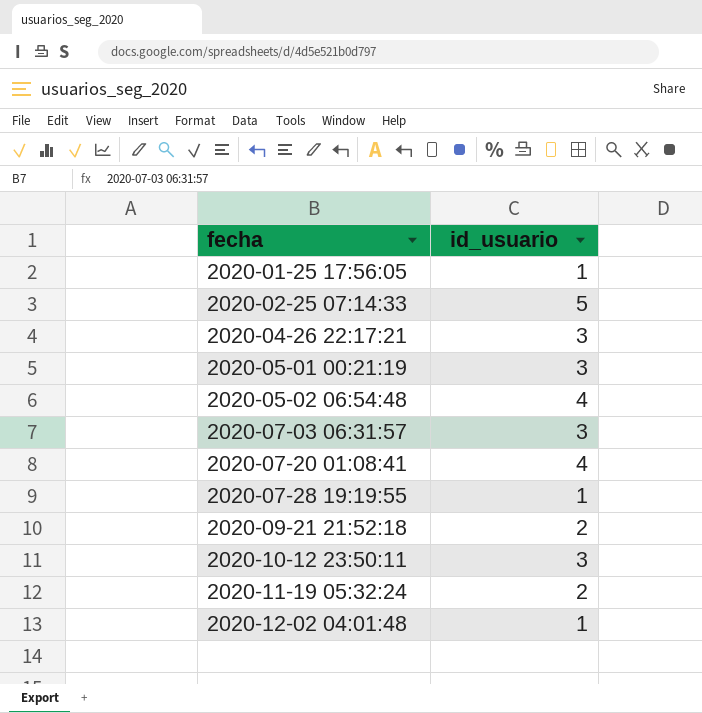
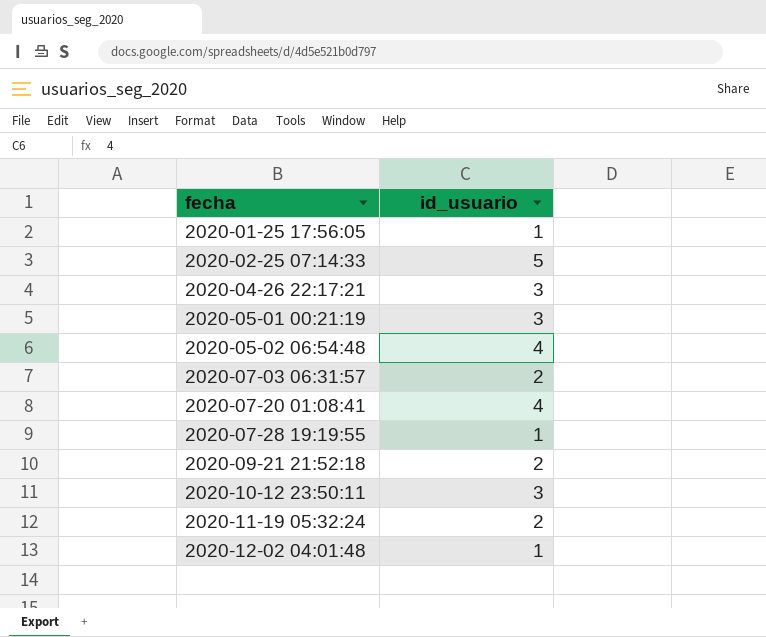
2020-07-03 06:31:57 | id_usuario: 3 -> 2

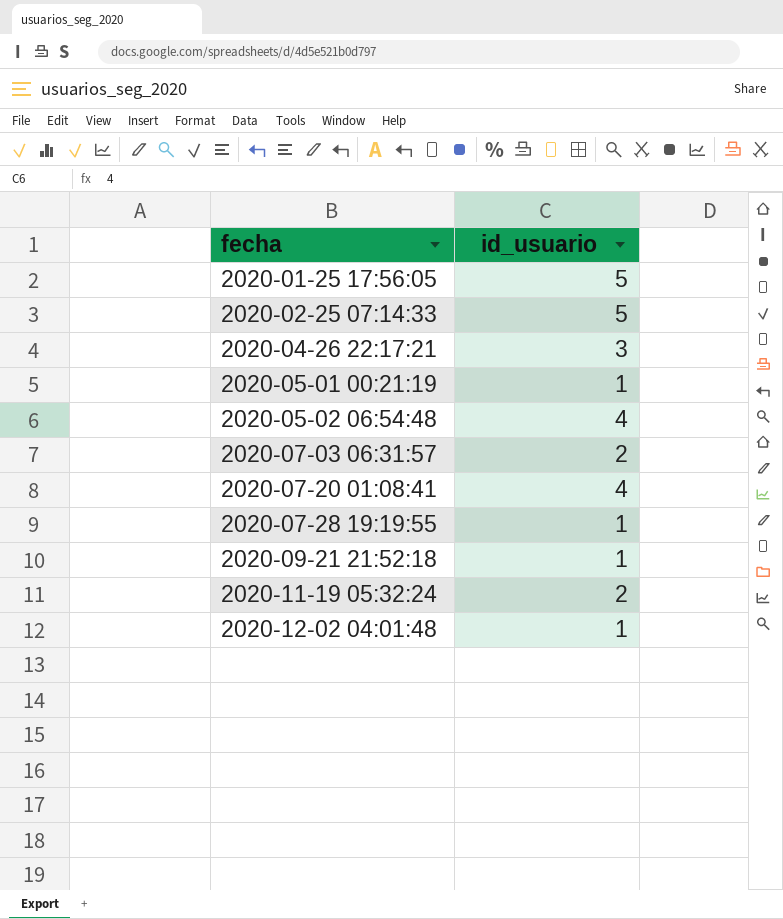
row 2020-10-12 23:50:11: 3 -> none
2020-01-25 17:56:05 | id_usuario: 1 -> 5
2020-05-01 00:21:19 | id_usuario: 3 -> 1
2020-09-21 21:52:18 | id_usuario: 2 -> 1

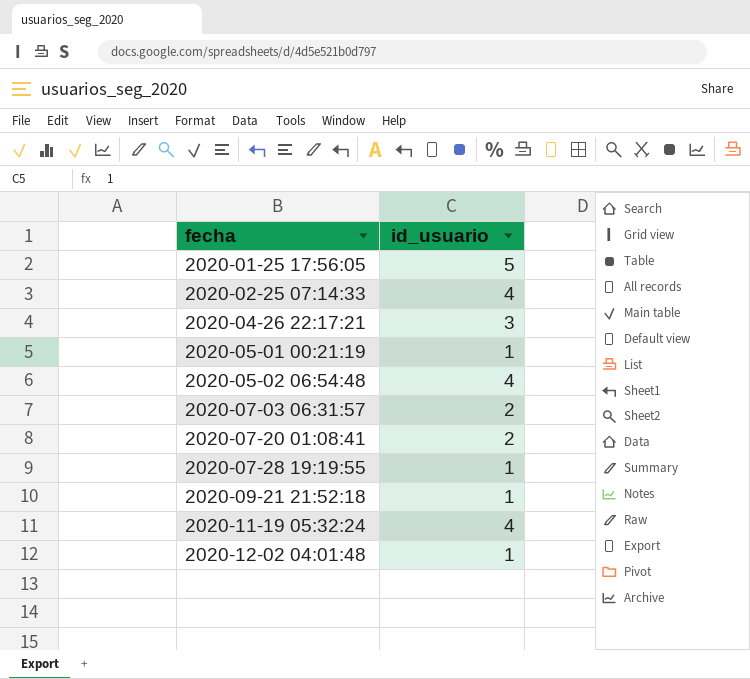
2020-02-25 07:14:33 | id_usuario: 5 -> 4
2020-07-20 01:08:41 | id_usuario: 4 -> 2
2020-11-19 05:32:24 | id_usuario: 2 -> 4

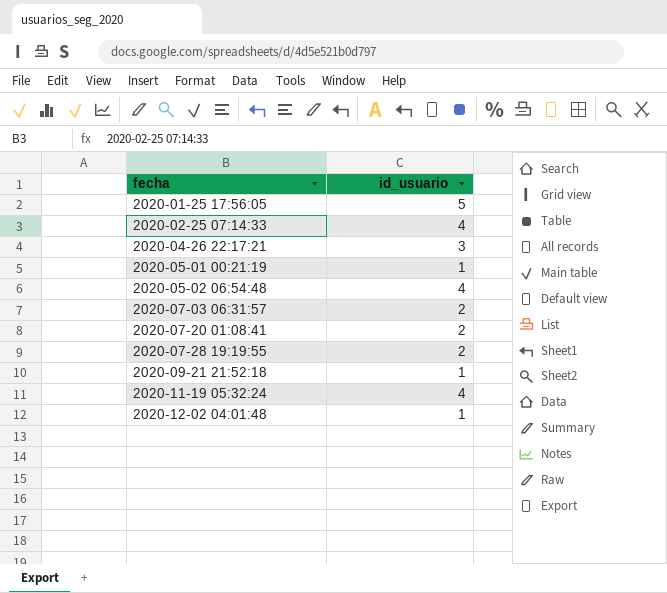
2020-07-28 19:19:55 | id_usuario: 1 -> 2

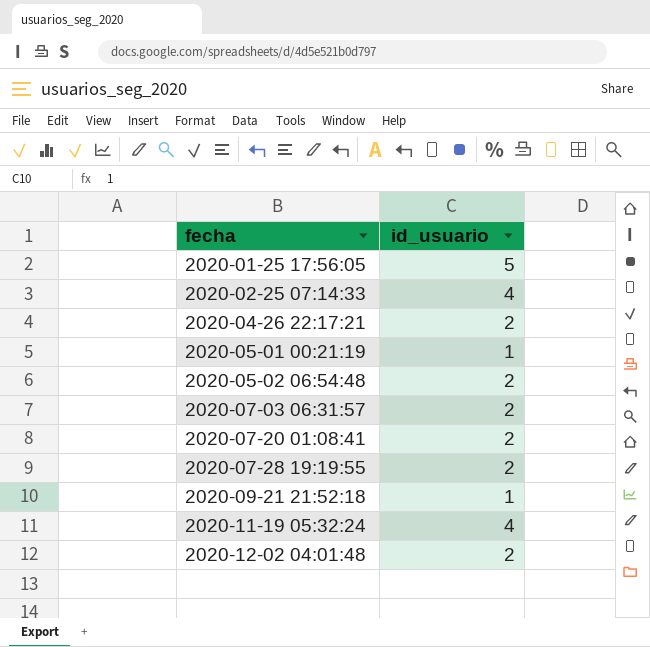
2020-04-26 22:17:21 | id_usuario: 3 -> 2
2020-05-02 06:54:48 | id_usuario: 4 -> 2
2020-12-02 04:01:48 | id_usuario: 1 -> 2

